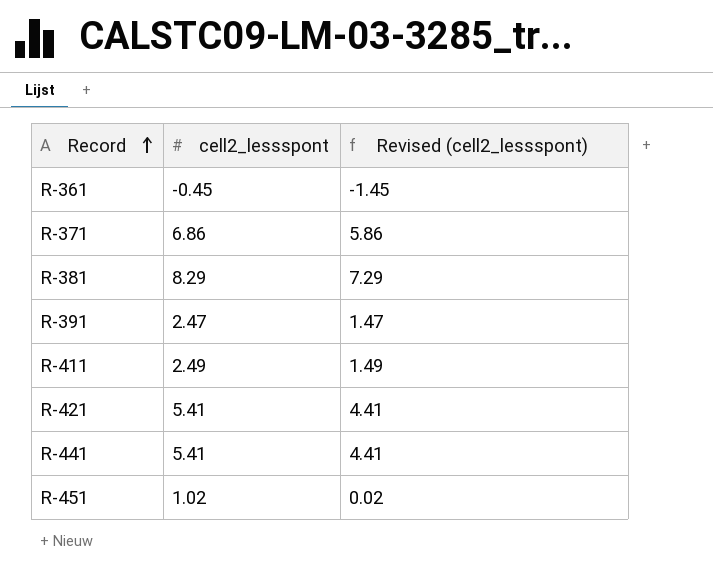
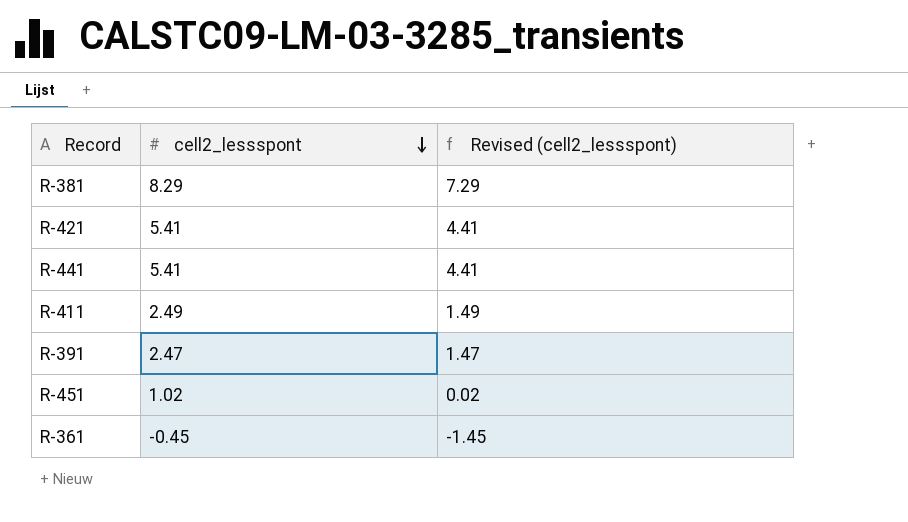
row order: Record ascending -> cell2_lessspont descending
row R-371: 6.86 | 5.86 -> none

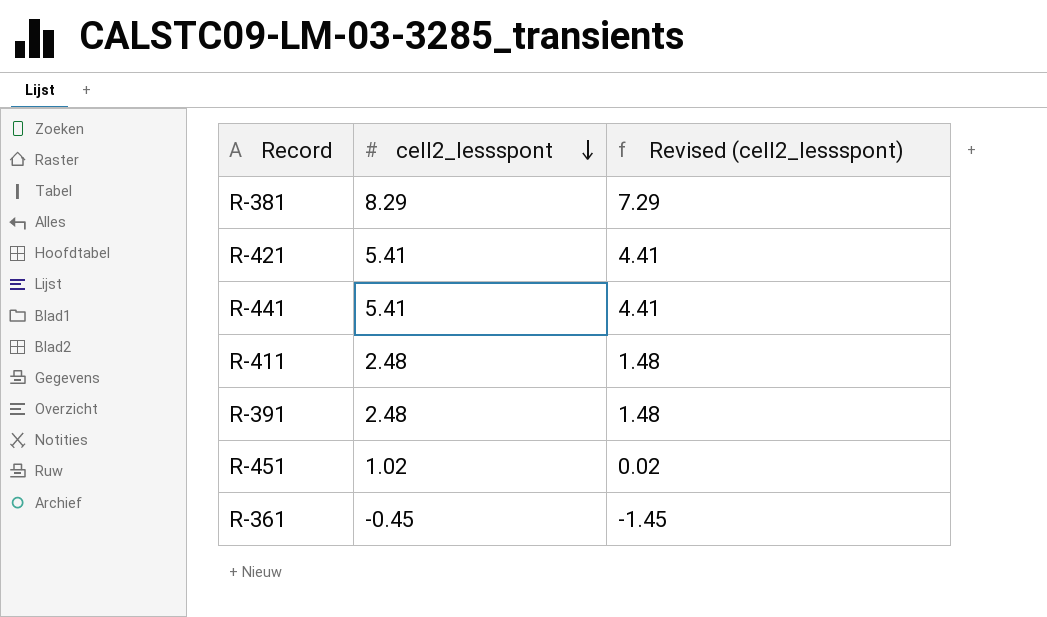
R-411 | cell2_lessspont: 2.49 -> 2.48
R-411 | Revised (cell2_lessspont): 1.49 -> 1.48
R-391 | cell2_lessspont: 2.47 -> 2.48
R-391 | Revised (cell2_lessspont): 1.47 -> 1.48

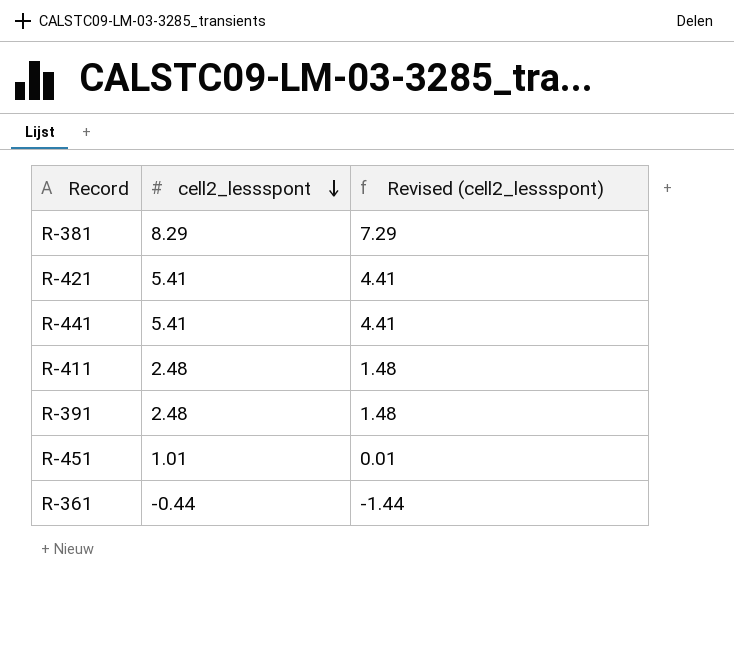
R-451 | cell2_lessspont: 1.02 -> 1.01
R-451 | Revised (cell2_lessspont): 0.02 -> 0.01
R-361 | cell2_lessspont: -0.45 -> -0.44
R-361 | Revised (cell2_lessspont): -1.45 -> -1.44

